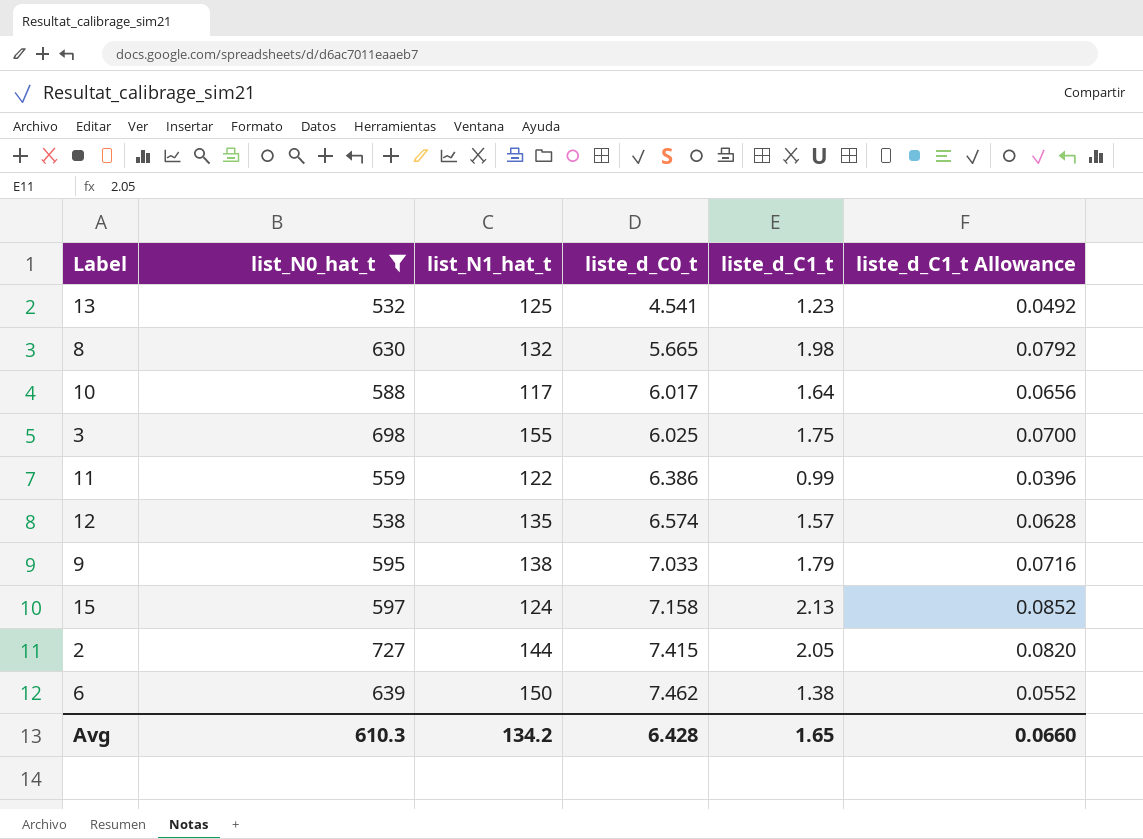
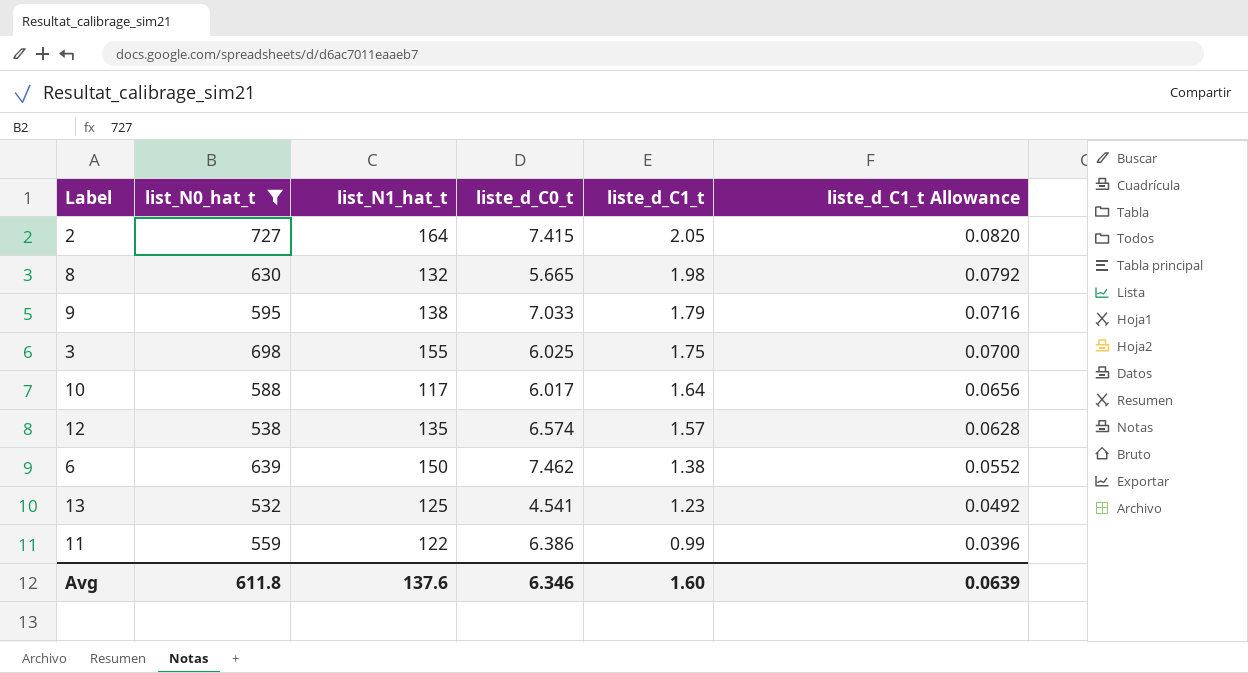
row order: liste_d_C0_t ascending -> liste_d_C1_t descending
row 15: 597 | 124 | 7.158 | 2.13 | 0.0852 -> none
2 | list_N1_hat_t: 144 -> 164
Avg | list_N0_hat_t: 610.3 -> 611.8
Avg | list_N1_hat_t: 134.2 -> 137.6
Avg | liste_d_C0_t: 6.428 -> 6.346
Avg | liste_d_C1_t: 1.65 -> 1.60
Avg | liste_d_C1_t Allowance: 0.0660 -> 0.0639

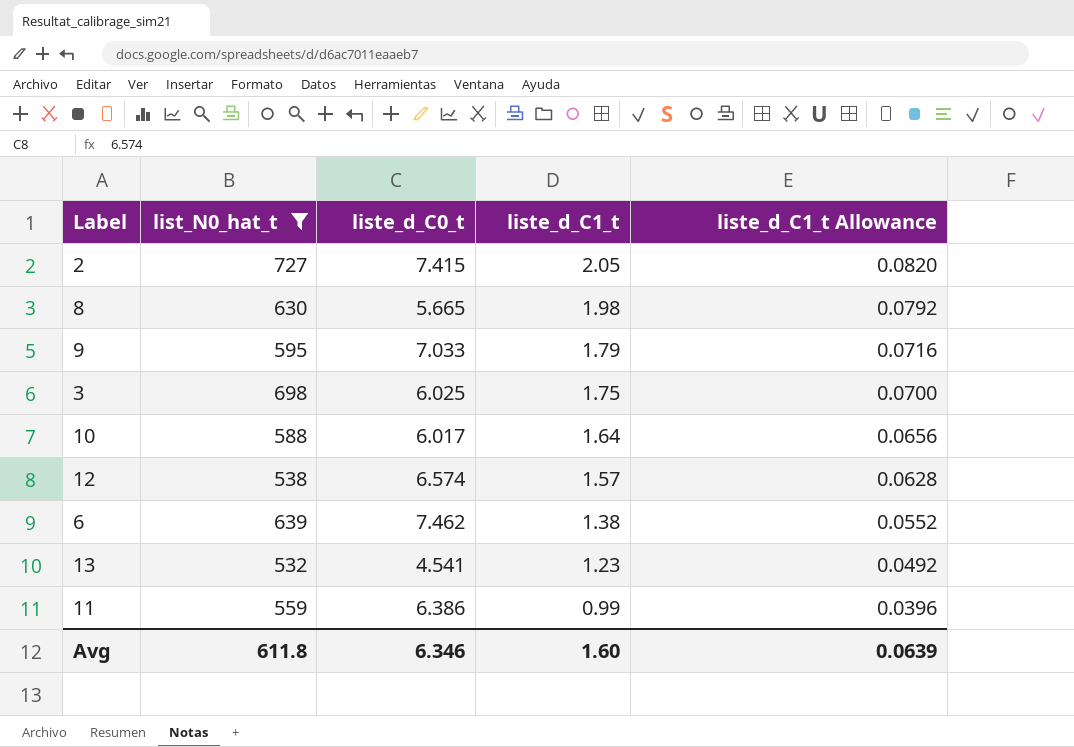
column list_N1_hat_t | position: 3 -> none

